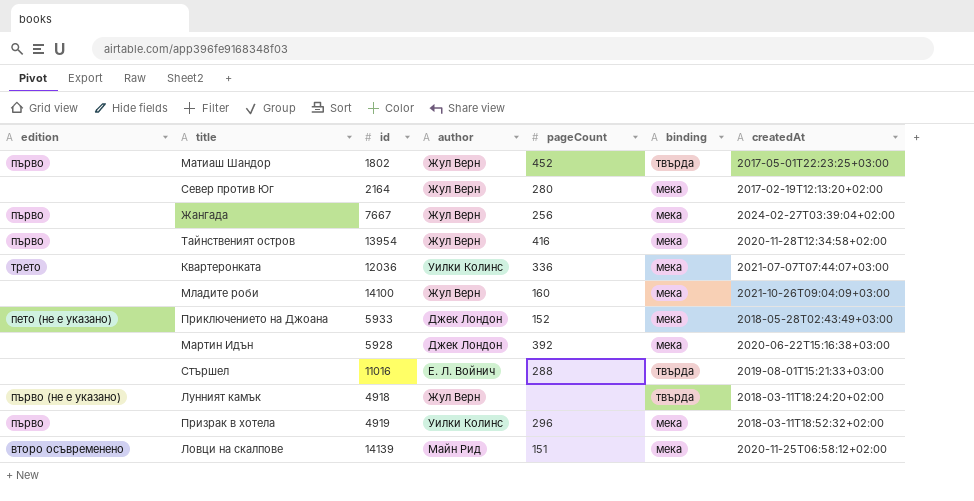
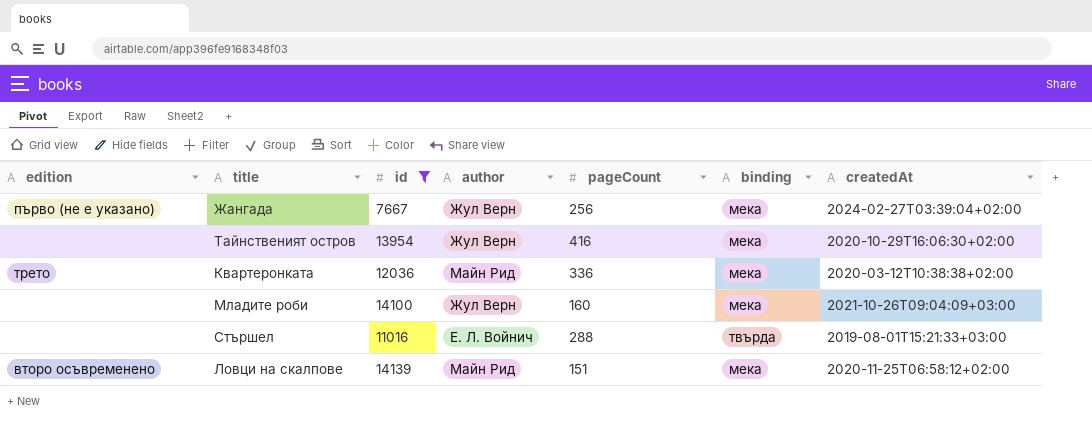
filter: none -> id >= 7667
Жангада | edition: първо -> първо (не е указано)
Тайнственият остров | edition: първо -> none
Тайнственият остров | createdAt: 2020-11-28T12:34:58+02:00 -> 2020-10-29T16:06:30+02:00
Квартеронката | author: Уилки Колинс -> Майн Рид
Квартеронката | createdAt: 2021-07-07T07:44:07+03:00 -> 2020-03-12T10:38:38+02:00

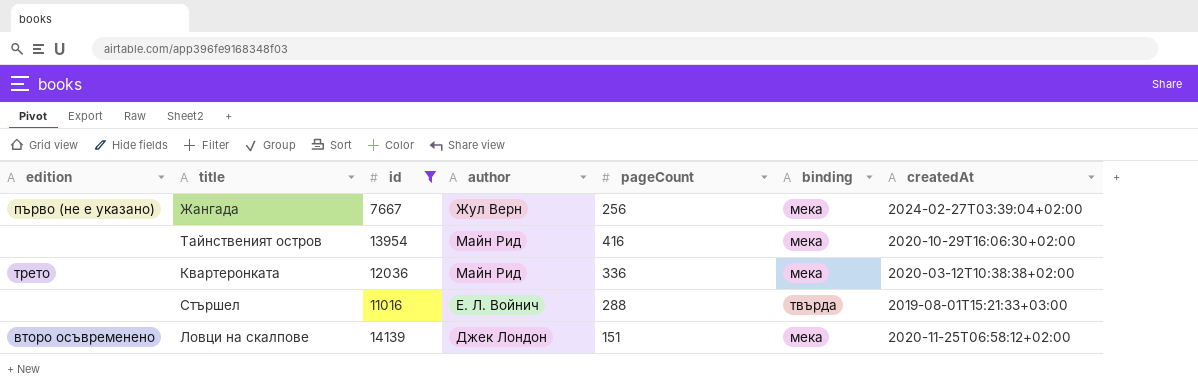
row Младите роби: none | 14100 | Жул Верн | 160 | мека | 2021-10-26T09:04:09+03:00 -> none
Тайнственият остров | author: Жул Верн -> Майн Рид
Ловци на скалпове | author: Майн Рид -> Джек Лондон

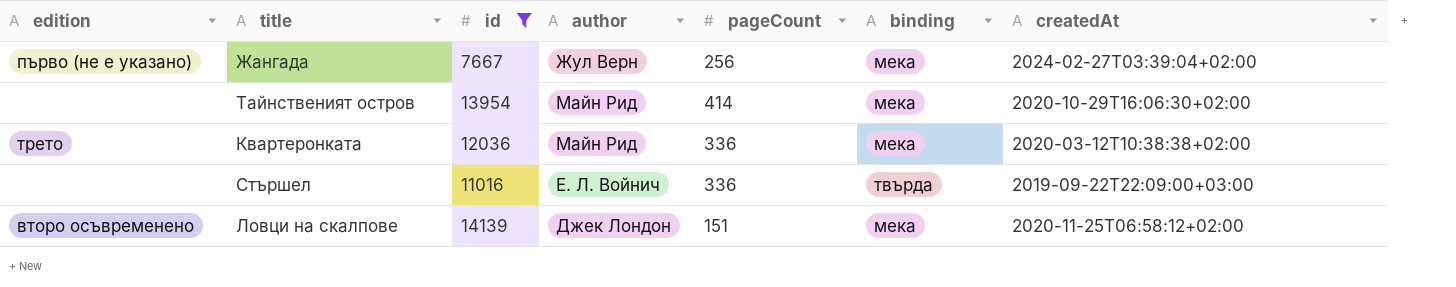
Тайнственият остров | pageCount: 416 -> 414
Стършел | pageCount: 288 -> 336
Стършел | createdAt: 2019-08-01T15:21:33+03:00 -> 2019-09-22T22:09:00+03:00

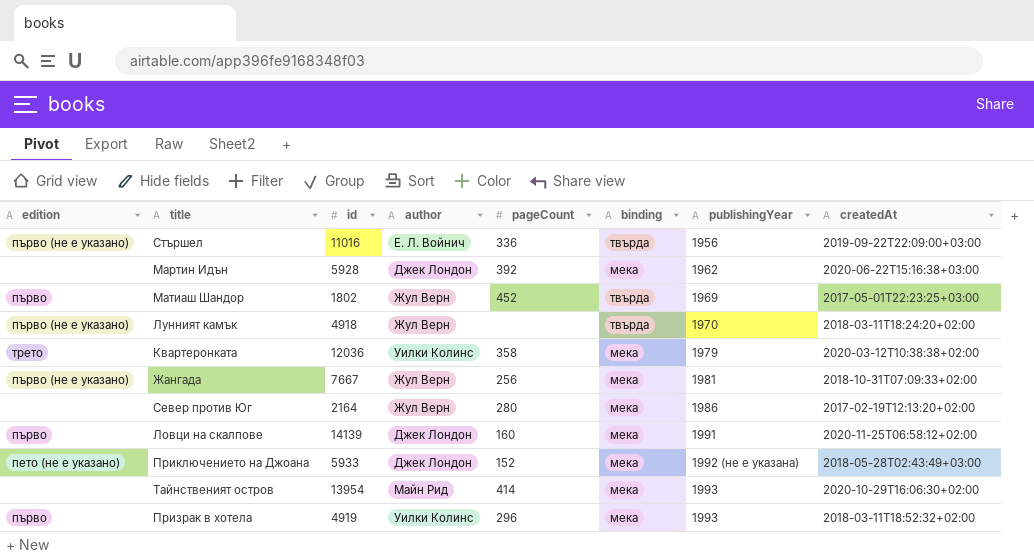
filter: id >= 7667 -> none
row order: none -> publishingYear ascending
column publishingYear | position: none -> 7
Стършел | edition: none -> първо (не е указано)
Квартеронката | author: Майн Рид -> Уилки Колинс
Квартеронката | pageCount: 336 -> 358
Жангада | createdAt: 2024-02-27T03:39:04+02:00 -> 2018-10-31T07:09:33+02:00
Ловци на скалпове | edition: второ осъвременено -> първо
Ловци на скалпове | pageCount: 151 -> 160

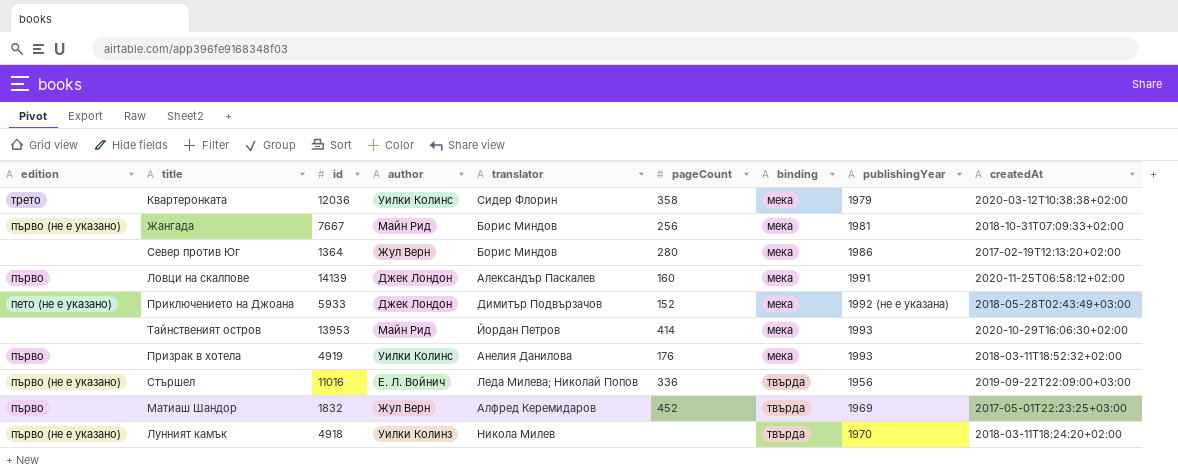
row order: publishingYear ascending -> binding ascending
column translator | position: none -> 5
row Мартин Идън: none | 5928 | Джек Лондон | 392 | мека | 1962 | 2020-06-22T15:16:38+03:00 -> none
Жангада | author: Жул Верн -> Майн Рид
Север против Юг | id: 2164 -> 1364
Тайнственият остров | id: 13954 -> 13953
Призрак в хотела | pageCount: 296 -> 176
Матиаш Шандор | id: 1802 -> 1832
Лунният камък | author: Жул Верн -> Уилки Колинз

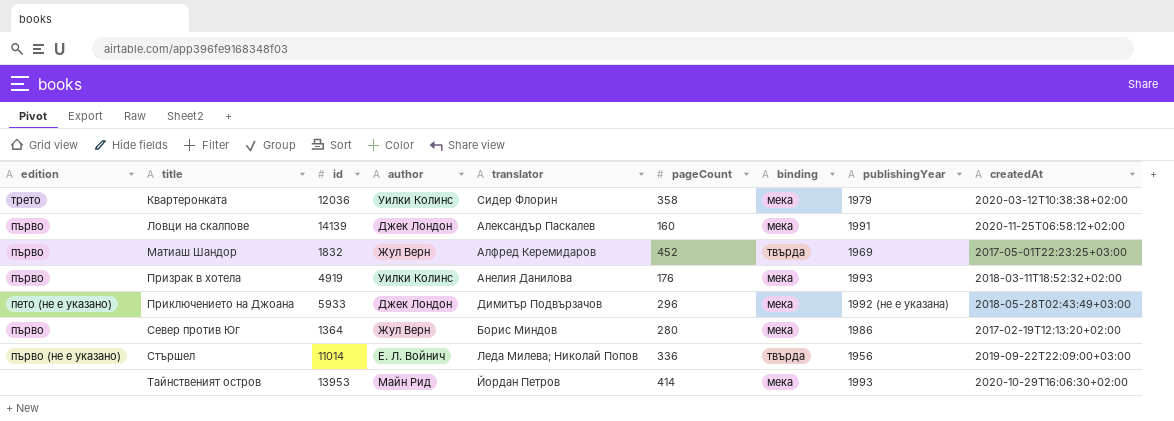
row order: binding ascending -> title ascending
row Жангада: първо (не е указано) | 7667 | Майн Рид | Борис Миндов | 256 | мека | 1981 | 2018-10-31T07:09:33+02:00 -> none
row Лунният камък: първо (не е указано) | 4918 | Уилки Колинз | Никола Милев | none | твърда | 1970 | 2018-03-11T18:24:20+02:00 -> none
Приключението на Джоана | pageCount: 152 -> 296
Север против Юг | edition: none -> първо
Стършел | id: 11016 -> 11014

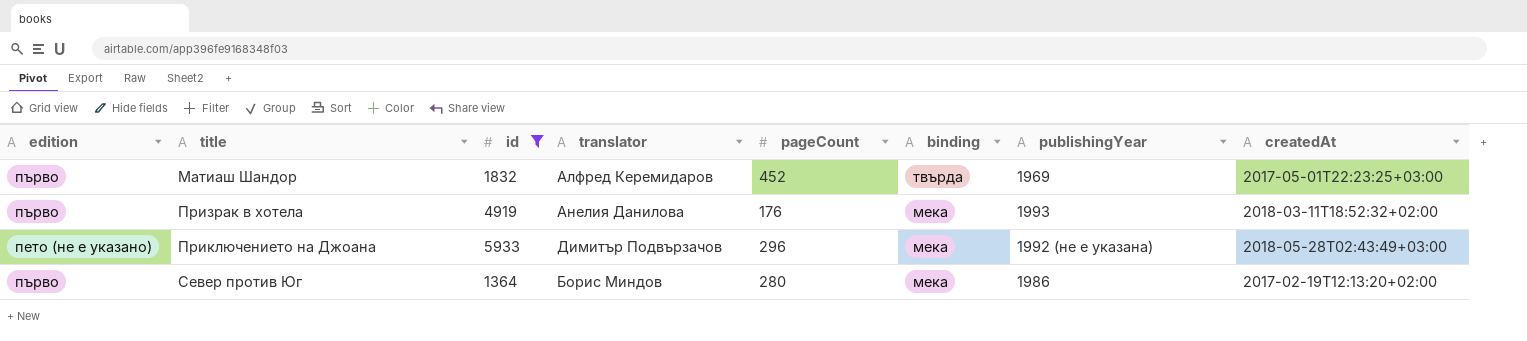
filter: none -> id <= 5933
column author | position: 4 -> none

